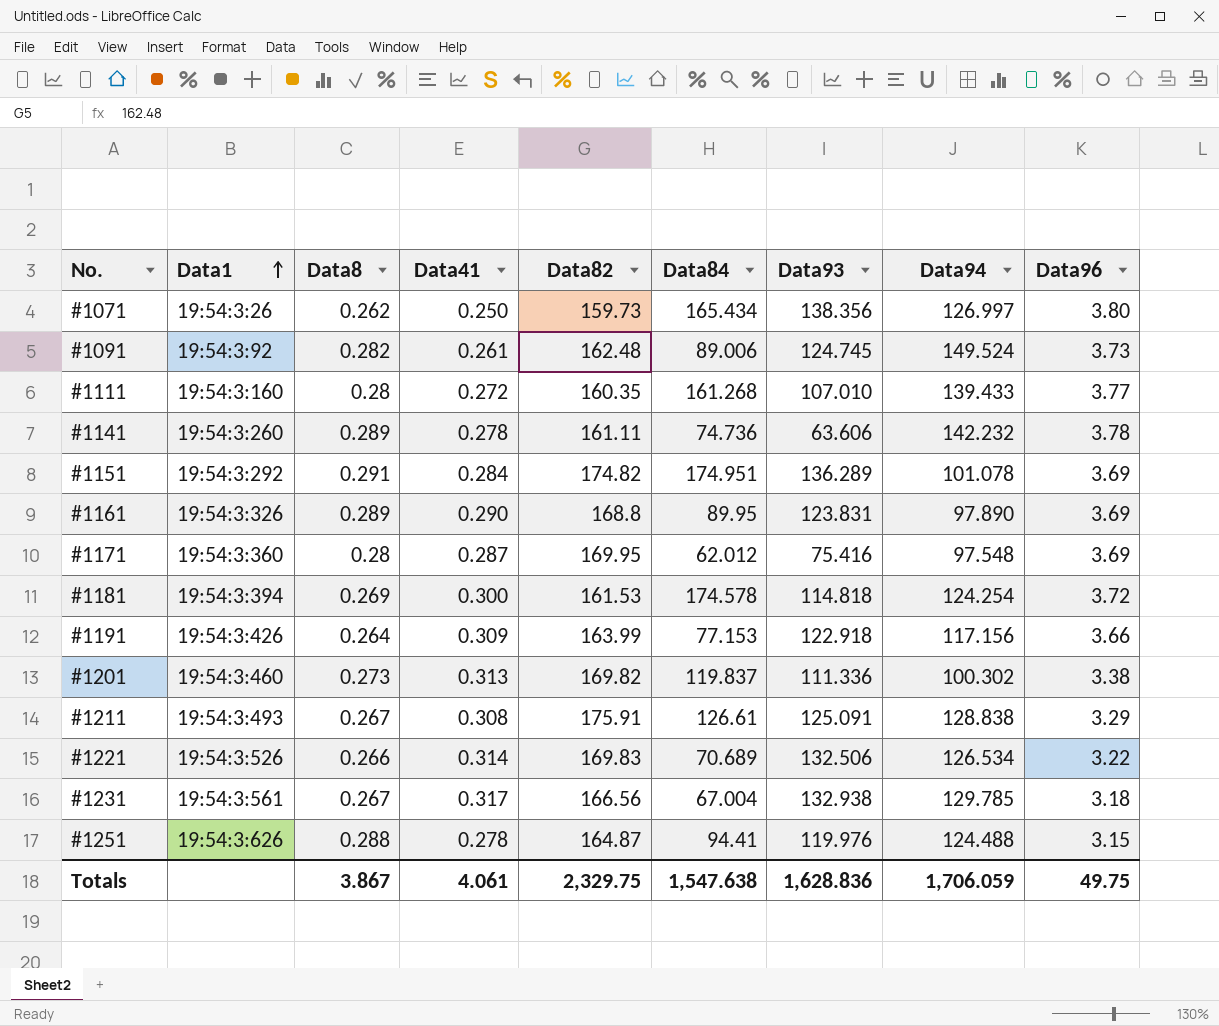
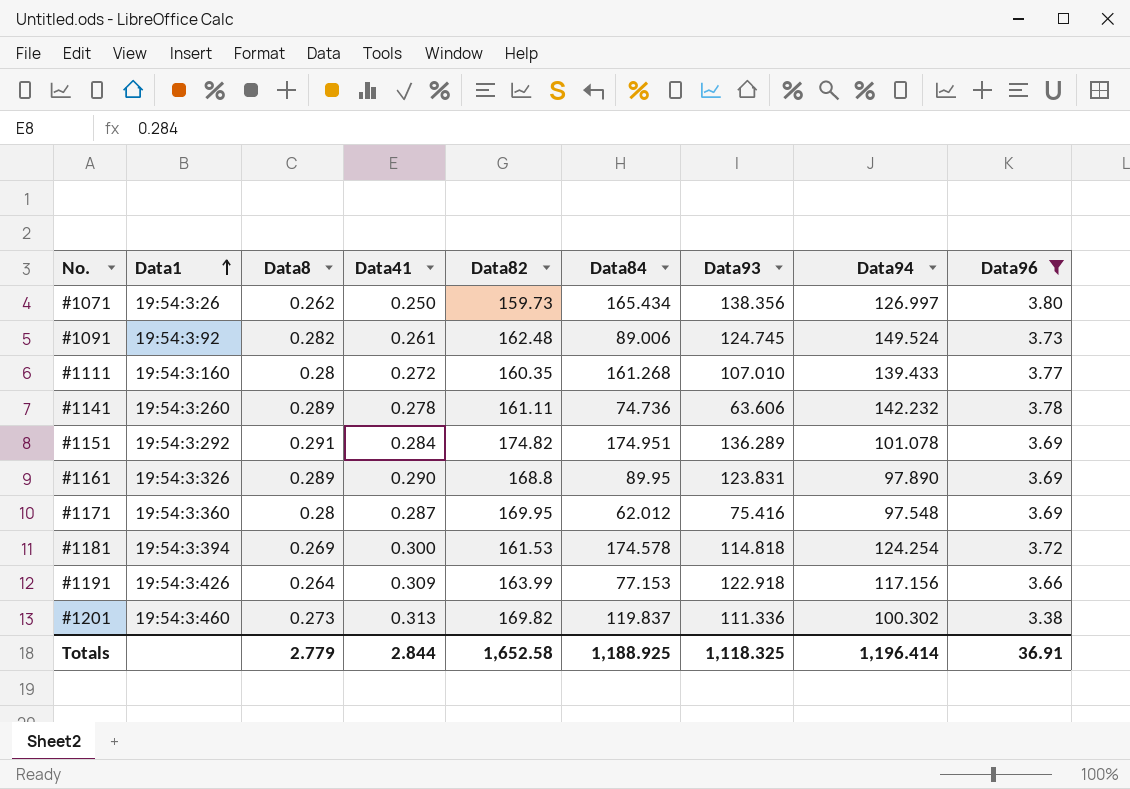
filter: none -> Data96 >= 3.38
Totals | Data8: 3.867 -> 2.779
Totals | Data41: 4.061 -> 2.844
Totals | Data82: 2,329.75 -> 1,652.58
Totals | Data84: 1,547.638 -> 1,188.925
Totals | Data93: 1,628.836 -> 1,118.325
Totals | Data94: 1,706.059 -> 1,196.414
Totals | Data96: 49.75 -> 36.91

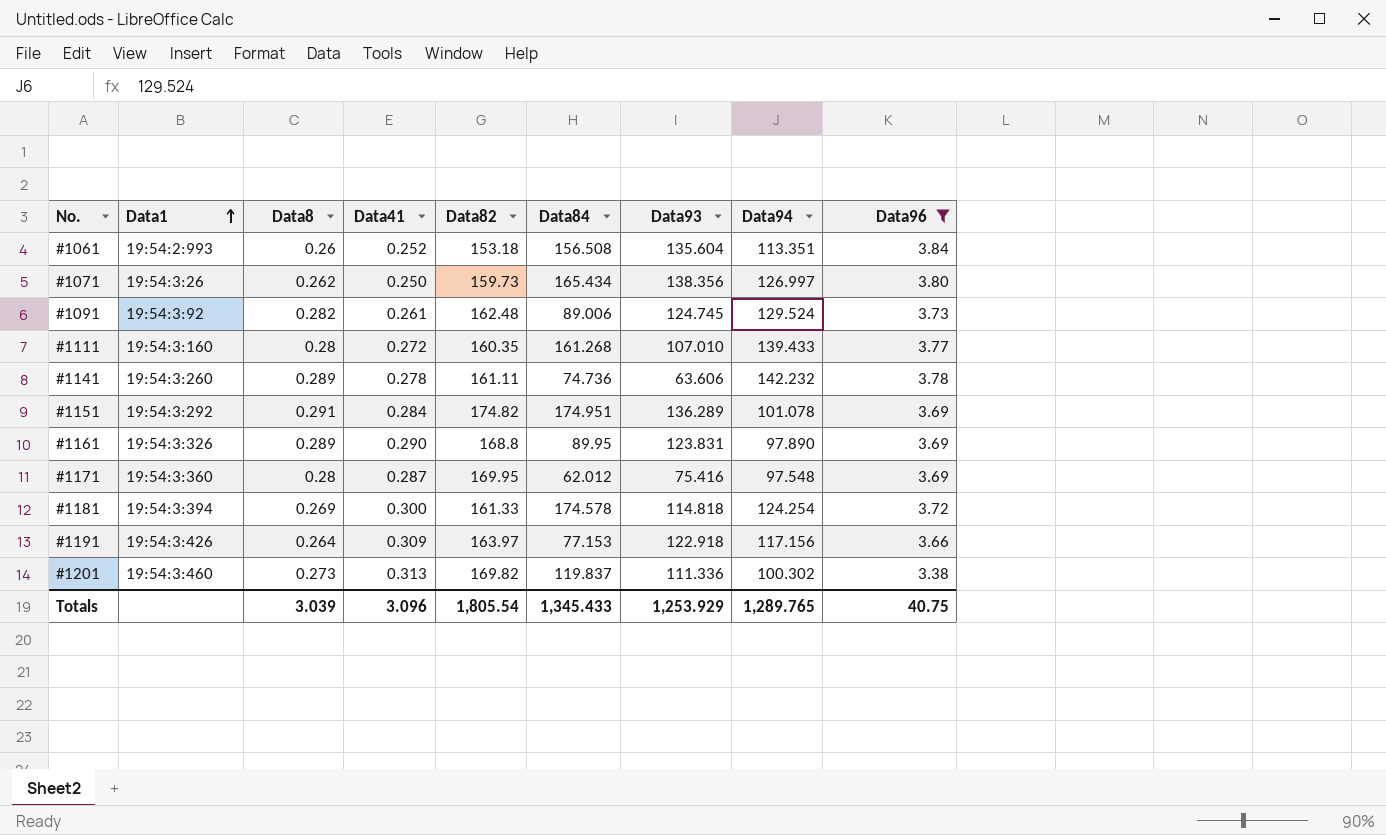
row #1061: none -> 19:54:2:993 | 0.26 | 0.252 | 153.18 | 156.508 | 135.604 | 113.351 | 3.84
#1091 | Data94: 149.524 -> 129.524
#1181 | Data82: 161.53 -> 161.33
#1191 | Data82: 163.99 -> 163.97
Totals | Data8: 2.779 -> 3.039
Totals | Data41: 2.844 -> 3.096
Totals | Data82: 1,652.58 -> 1,805.54
Totals | Data84: 1,188.925 -> 1,345.433
Totals | Data93: 1,118.325 -> 1,253.929
Totals | Data94: 1,196.414 -> 1,289.765
Totals | Data96: 36.91 -> 40.75

